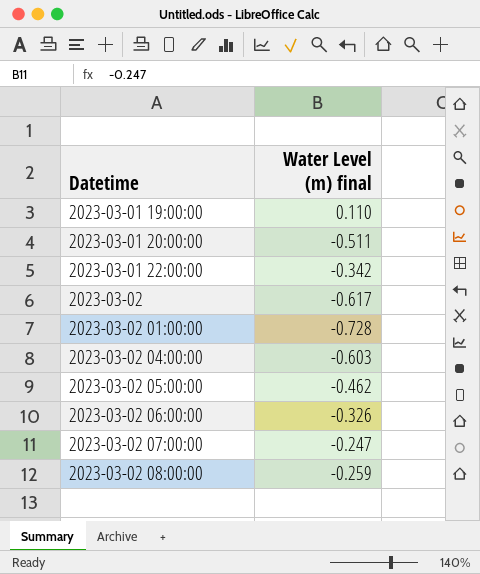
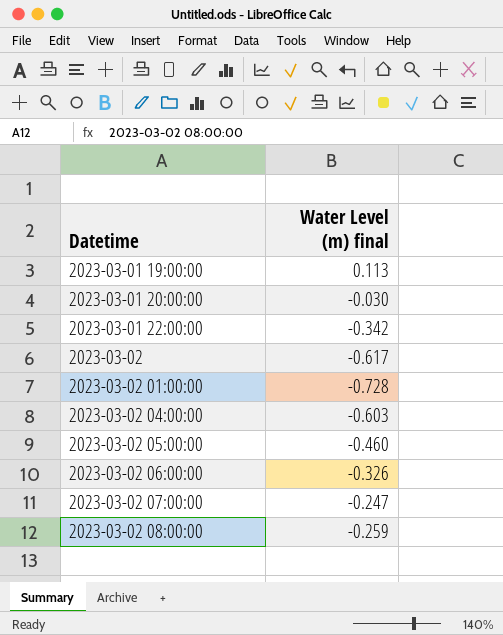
2023-03-01 19:00:00 | Water Level (m) final: 0.110 -> 0.113
2023-03-01 20:00:00 | Water Level (m) final: -0.511 -> -0.030
2023-03-02 05:00:00 | Water Level (m) final: -0.462 -> -0.460

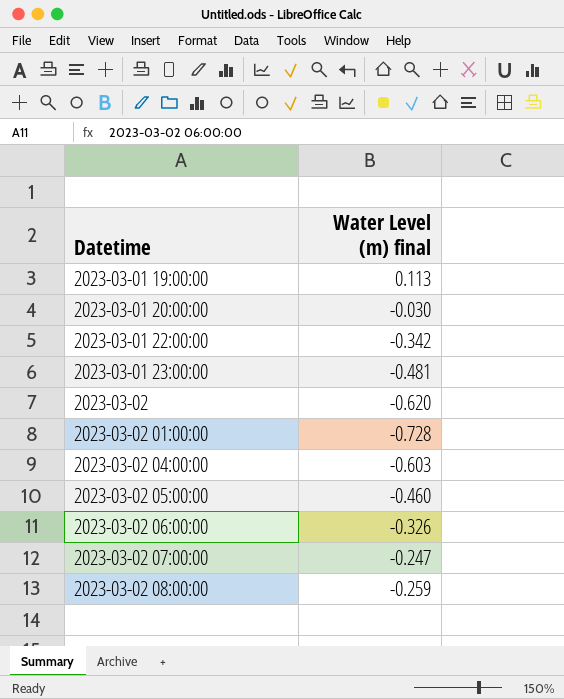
row 2023-03-01 23:00:00: none -> -0.481
2023-03-02 | Water Level (m) final: -0.617 -> -0.620

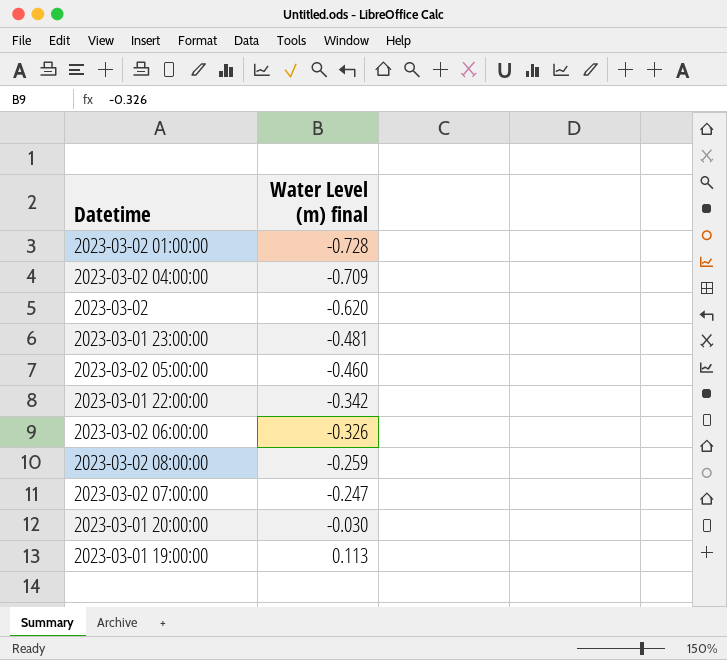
row order: Datetime ascending -> Water Level (m) final ascending
2023-03-02 04:00:00 | Water Level (m) final: -0.603 -> -0.709

